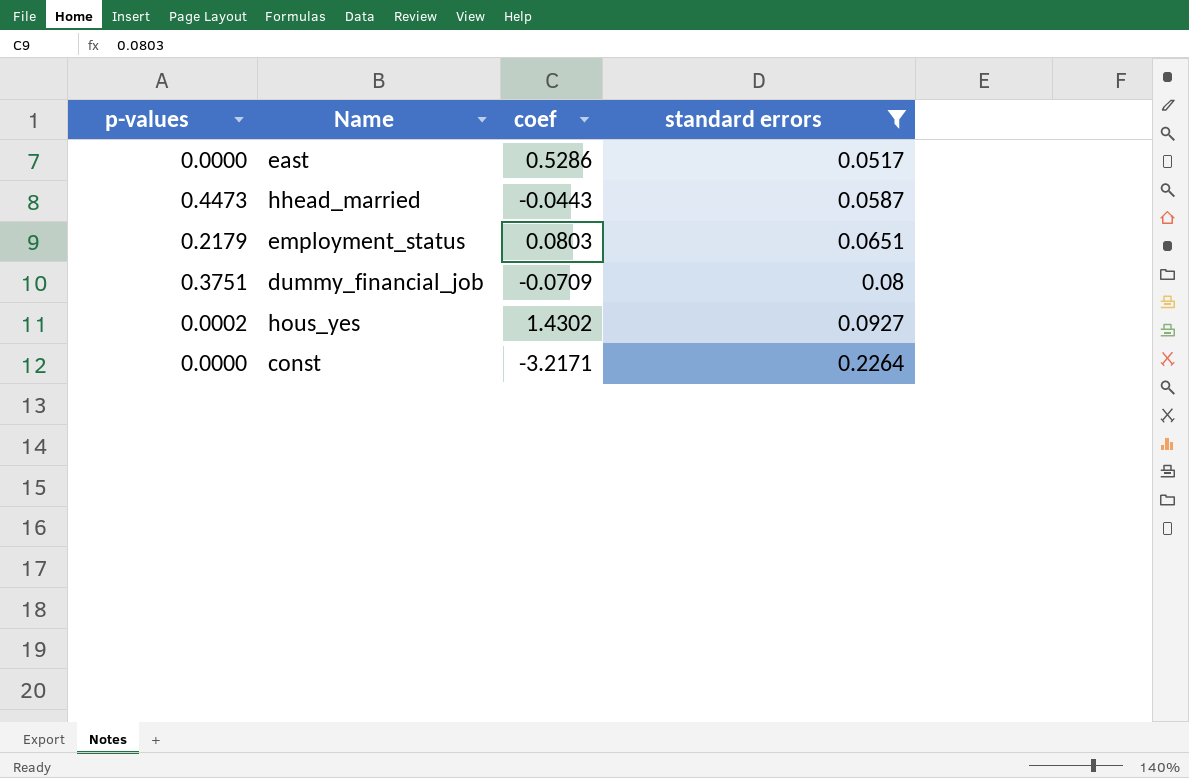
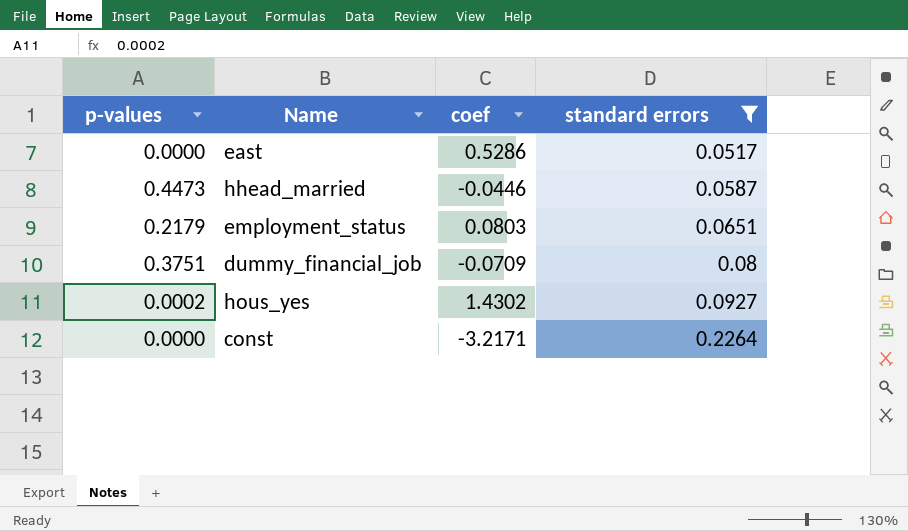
hhead_married | coef: -0.0443 -> -0.0446

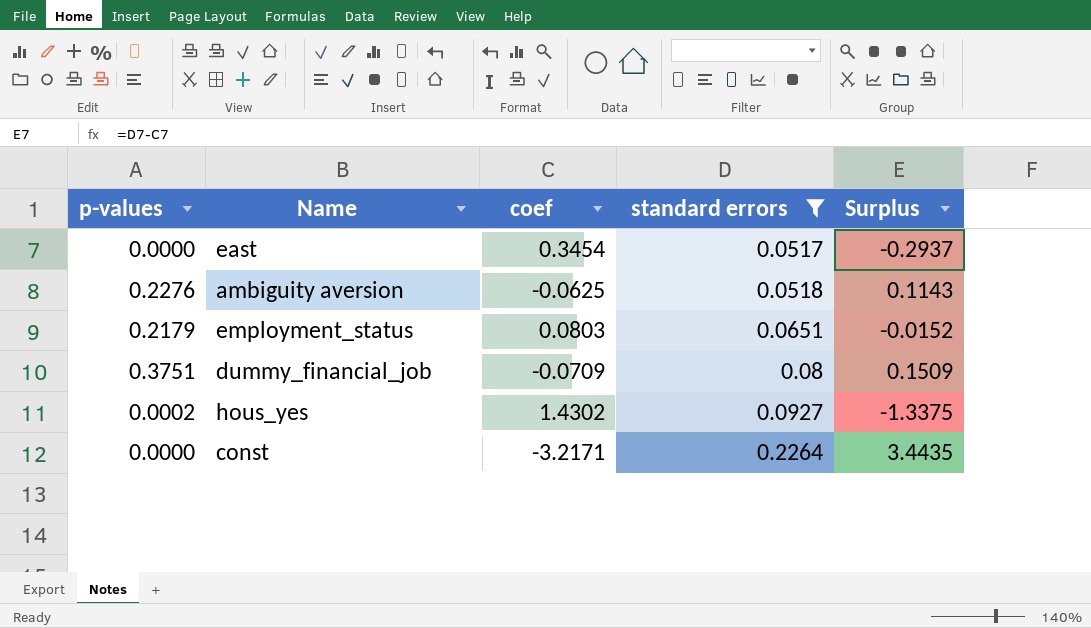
column Surplus | formula: none -> [standard errors] - [coef]
row hhead_married: 0.4473 | -0.0446 | 0.0587 -> none
east | coef: 0.5286 -> 0.3454
row ambiguity aversion: none -> 0.2276 | -0.0625 | 0.0518 | 0.1143

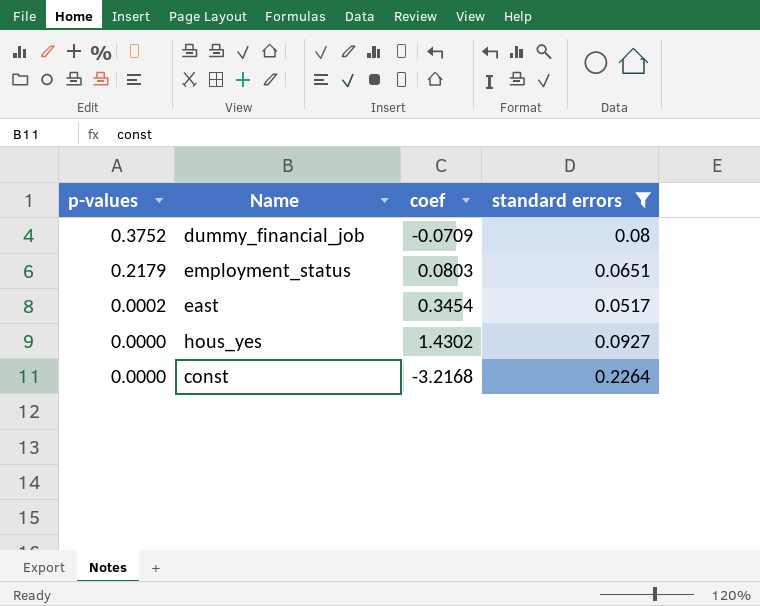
row order: standard errors ascending -> p-values descending
column Surplus | formula: [standard errors] - [coef] -> none
row ambiguity aversion: 0.2276 | -0.0625 | 0.0518 | 0.1143 -> none
dummy_financial_job | p-values: 0.3751 -> 0.3752
east | p-values: 0.0000 -> 0.0002
hous_yes | p-values: 0.0002 -> 0.0000
const | coef: -3.2171 -> -3.2168

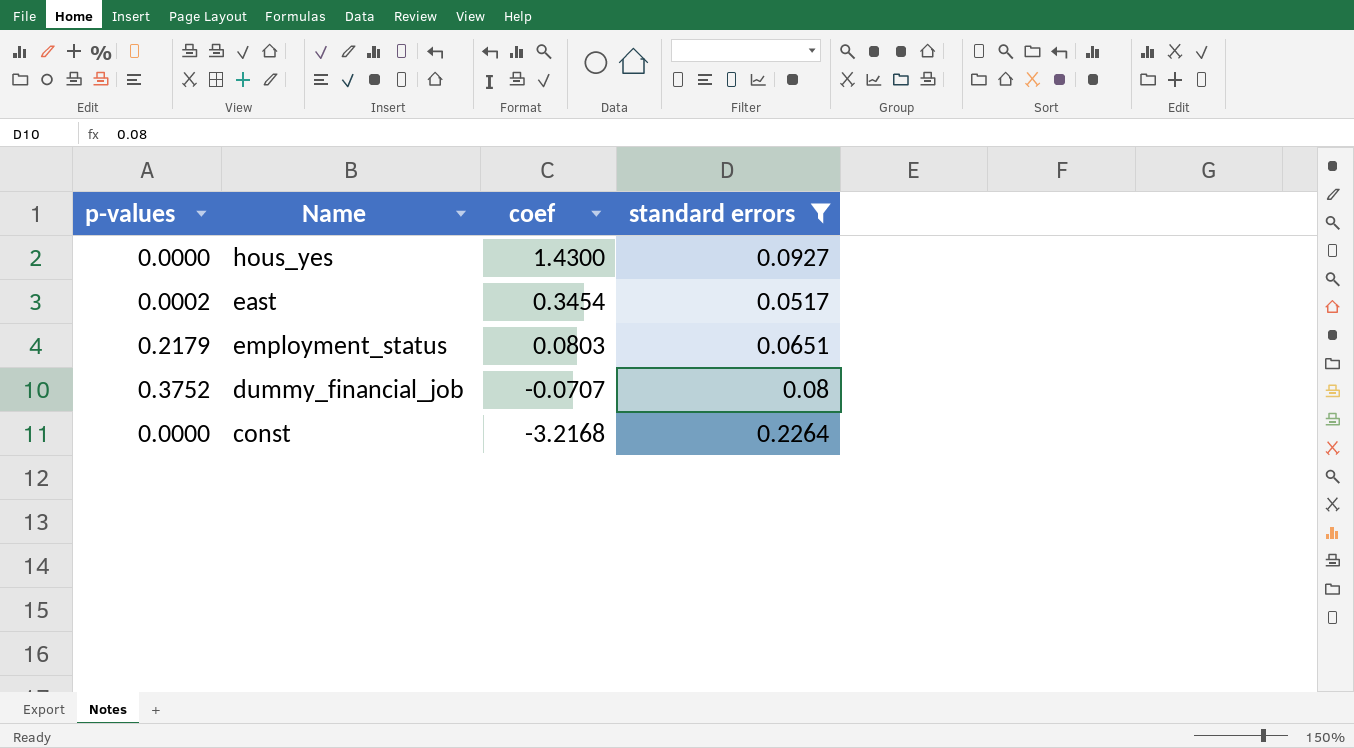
row order: p-values descending -> coef descending
hous_yes | coef: 1.4302 -> 1.4300
dummy_financial_job | coef: -0.0709 -> -0.0707

